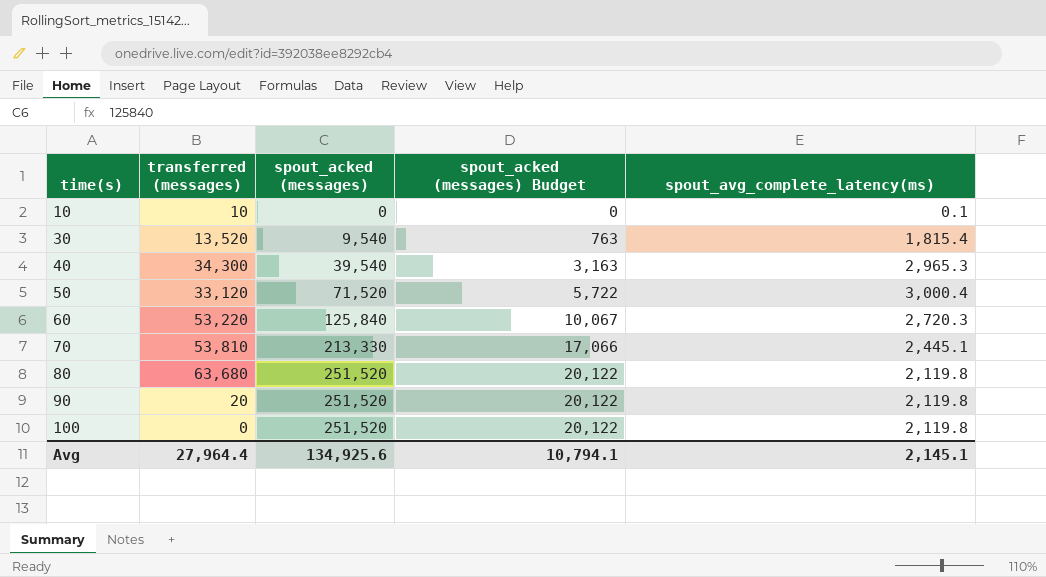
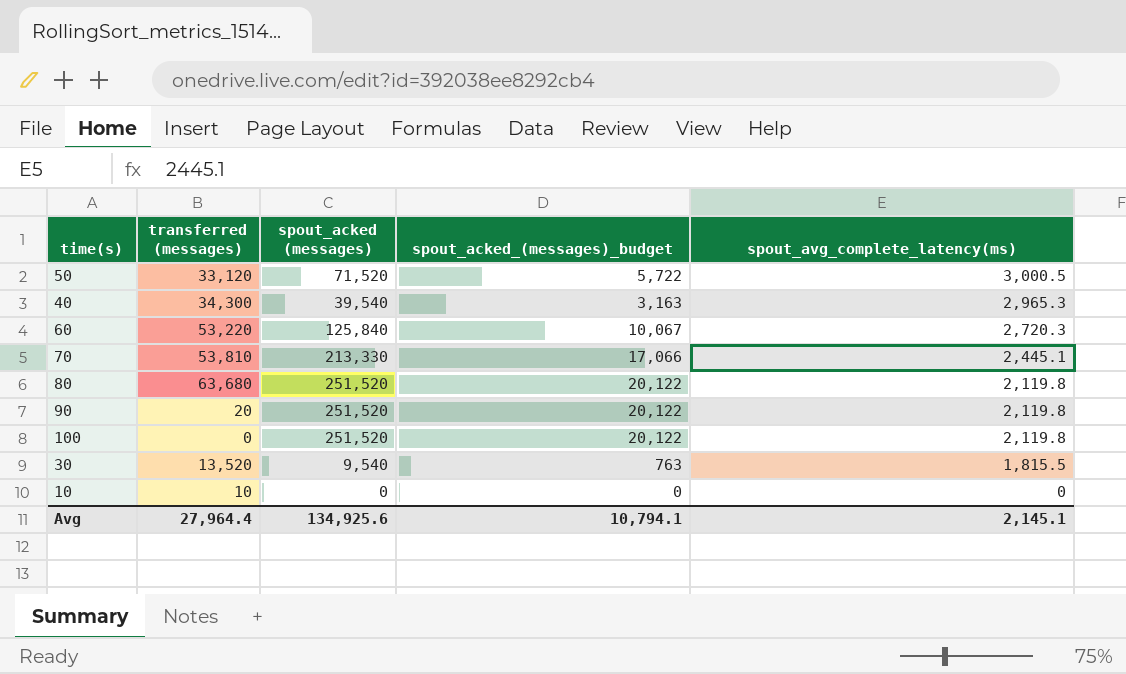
row order: time(s) ascending -> spout_avg_complete_latency(ms) descending
column name: spout_acked (messages) Budget -> spout_acked_(messages)_budget
50 | spout_avg_complete_latency(ms): 3,000.4 -> 3,000.5
30 | spout_avg_complete_latency(ms): 1,815.4 -> 1,815.5
10 | spout_avg_complete_latency(ms): 0.1 -> 0

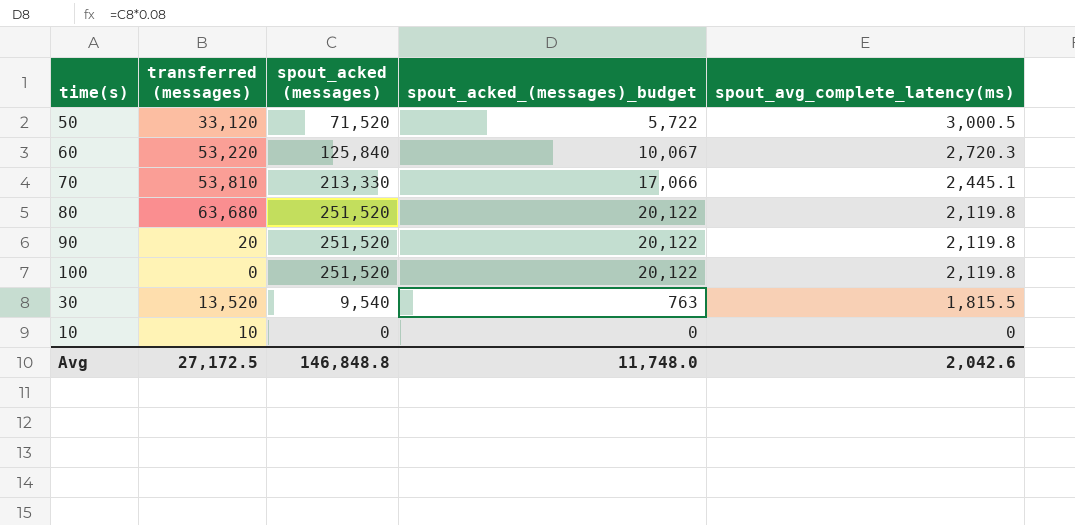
row 40: 34,300 | 39,540 | 3,163 | 2,965.3 -> none
Avg | transferred (messages): 27,964.4 -> 27,172.5
Avg | spout_acked (messages): 134,925.6 -> 146,848.8
Avg | spout_acked_(messages)_budget: 10,794.1 -> 11,748.0
Avg | spout_avg_complete_latency(ms): 2,145.1 -> 2,042.6

